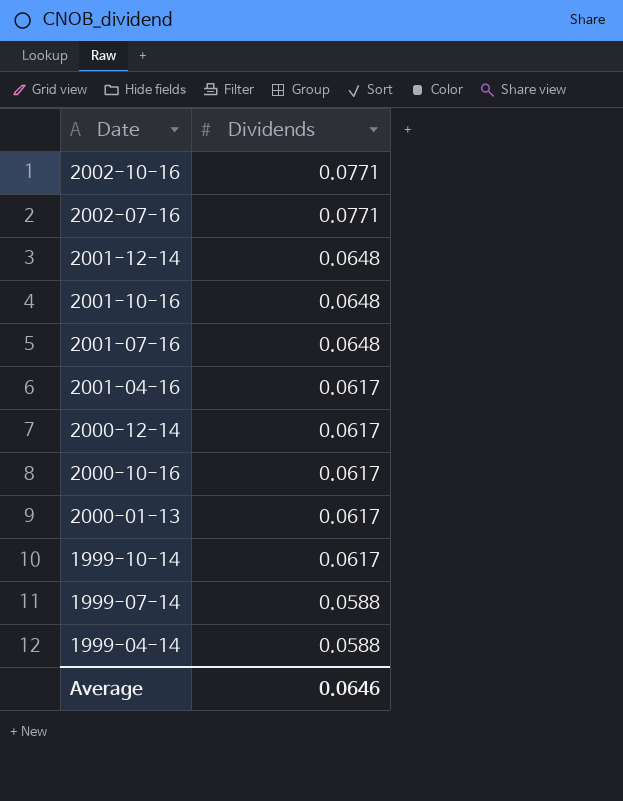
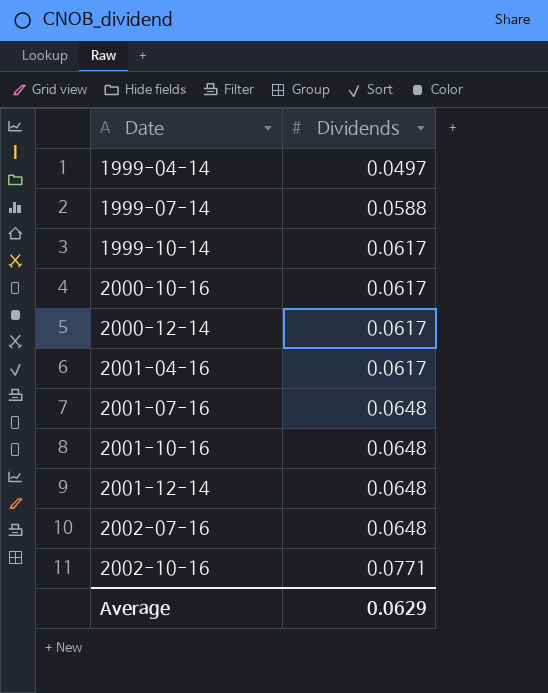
row order: Date descending -> Date ascending
row 2000-01-13: 0.0617 -> none
1999-04-14 | Dividends: 0.0588 -> 0.0497
2002-07-16 | Dividends: 0.0771 -> 0.0648
Average | Dividends: 0.0646 -> 0.0629

